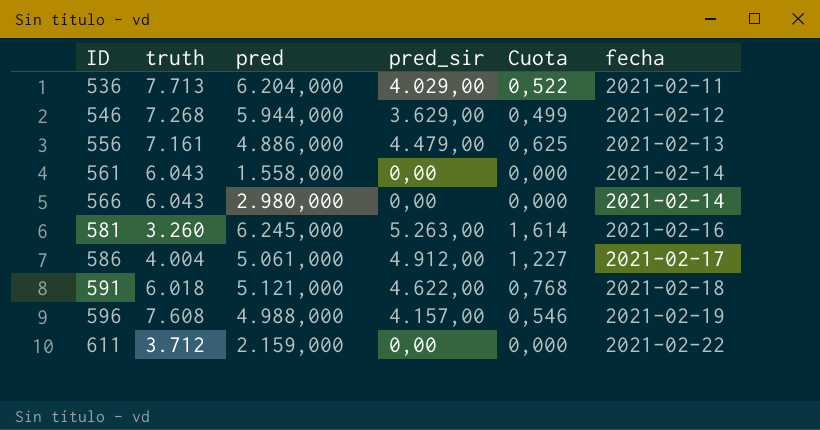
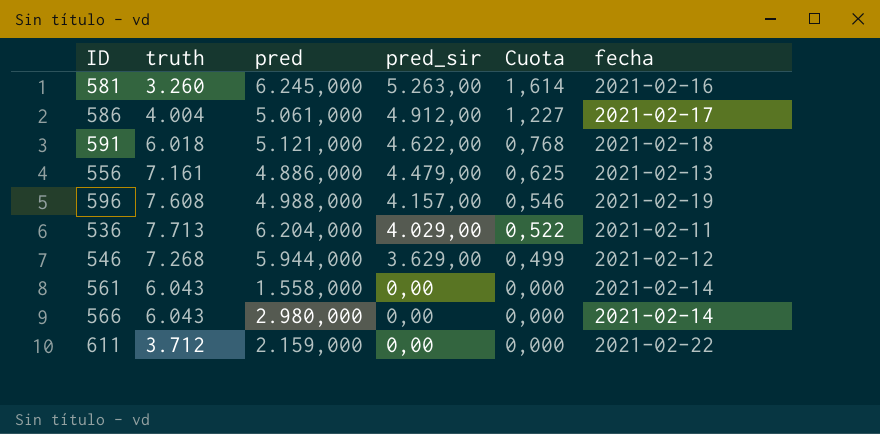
row order: ID ascending -> pred_sir descending

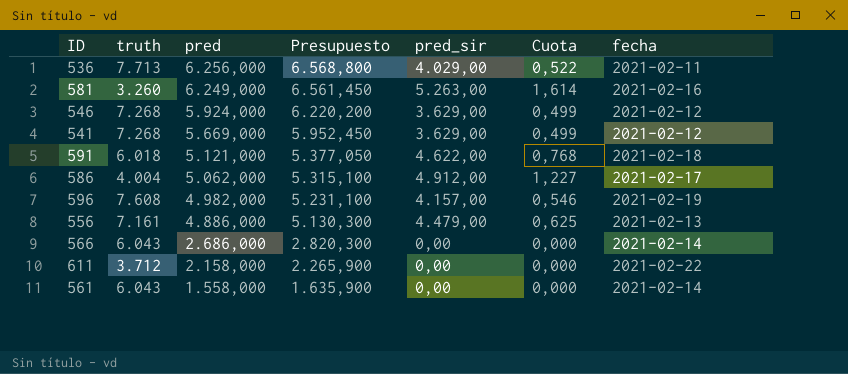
row order: pred_sir descending -> pred descending
column Presupuesto | formula: none -> [pred] * 1,05
536 | pred: 6.204,000 -> 6.256,000
581 | pred: 6.245,000 -> 6.249,000
546 | pred: 5.944,000 -> 5.924,000
row 541: none -> 7.268 | 5.669,000 | 5.952,450 | 3.629,00 | 0,499 | 2021-02-12
586 | pred: 5.061,000 -> 5.062,000
596 | pred: 4.988,000 -> 4.982,000
566 | pred: 2.980,000 -> 2.686,000
611 | pred: 2.159,000 -> 2.158,000

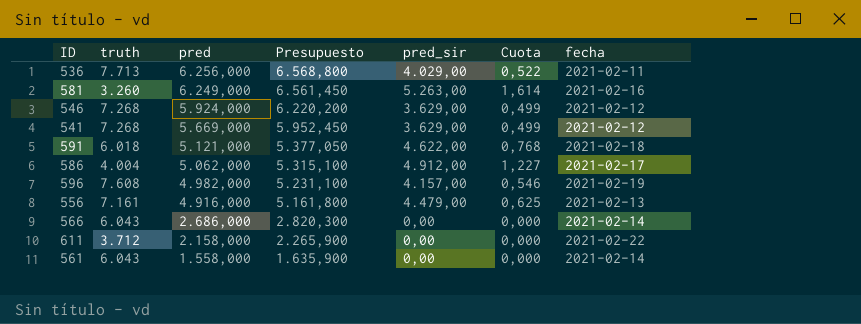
556 | pred: 4.886,000 -> 4.916,000
556 | Presupuesto: 5.130,300 -> 5.161,800

